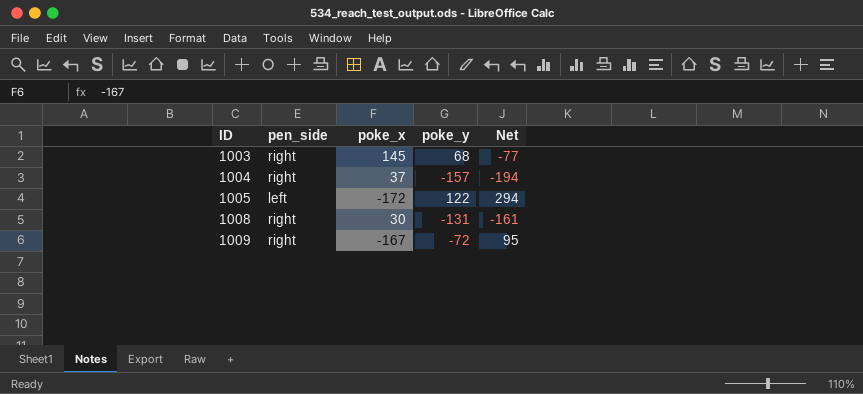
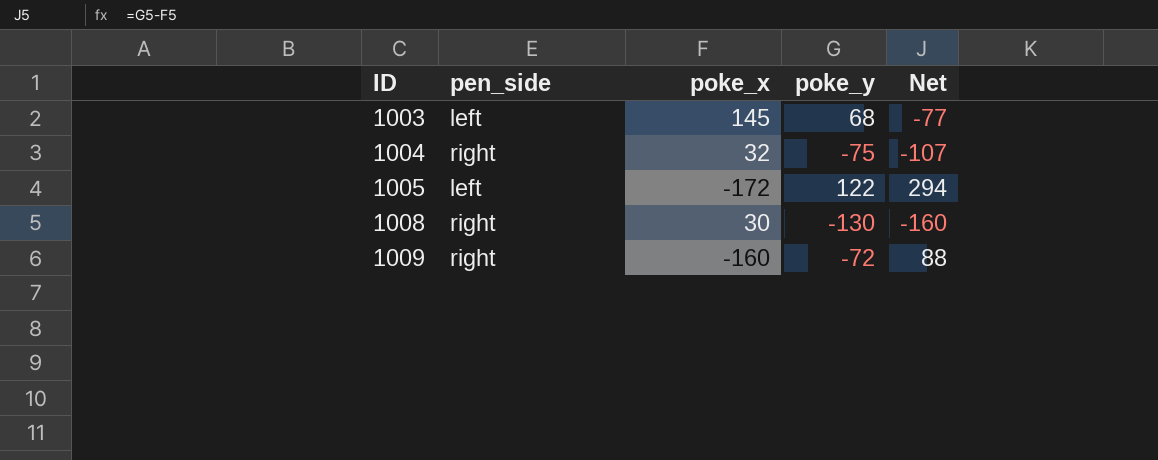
1003 | pen_side: right -> left
1004 | poke_x: 37 -> 32
1004 | poke_y: -157 -> -75
1004 | Net: -194 -> -107
1008 | poke_y: -131 -> -130
1008 | Net: -161 -> -160
1009 | poke_x: -167 -> -160
1009 | Net: 95 -> 88

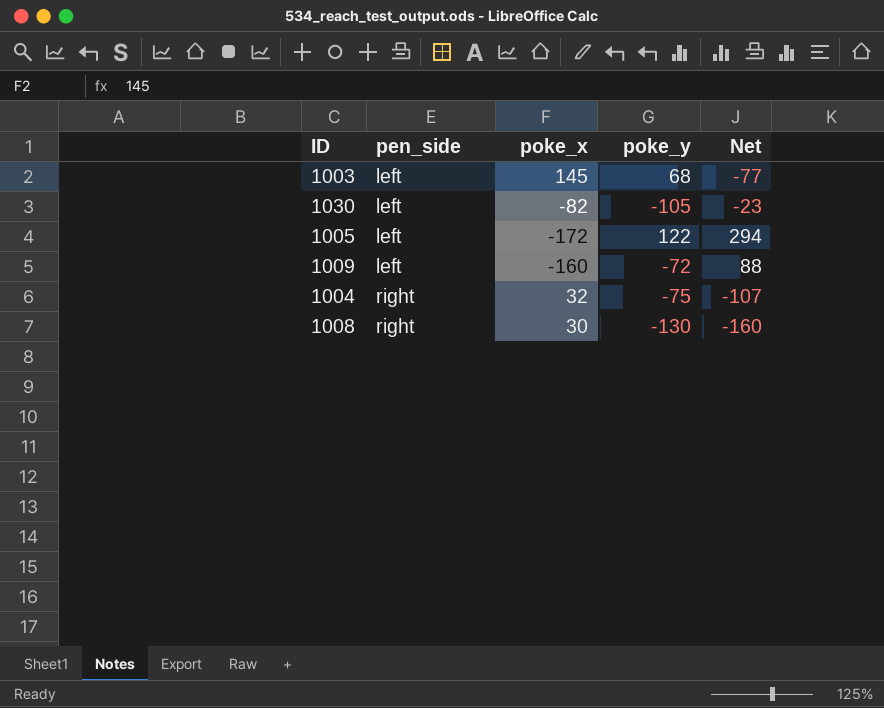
row order: ID ascending -> pen_side ascending
row 1030: none -> left | -82 | -105 | -23
1009 | pen_side: right -> left

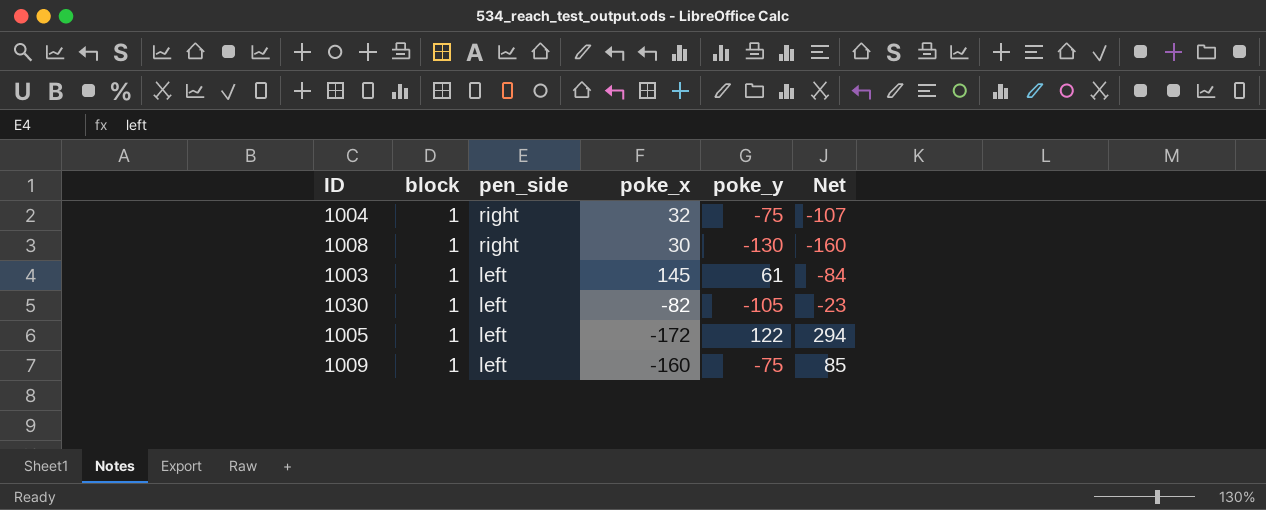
row order: pen_side ascending -> pen_side descending
column block | position: none -> 2
1003 | poke_y: 68 -> 61
1003 | Net: -77 -> -84
1009 | poke_y: -72 -> -75
1009 | Net: 88 -> 85

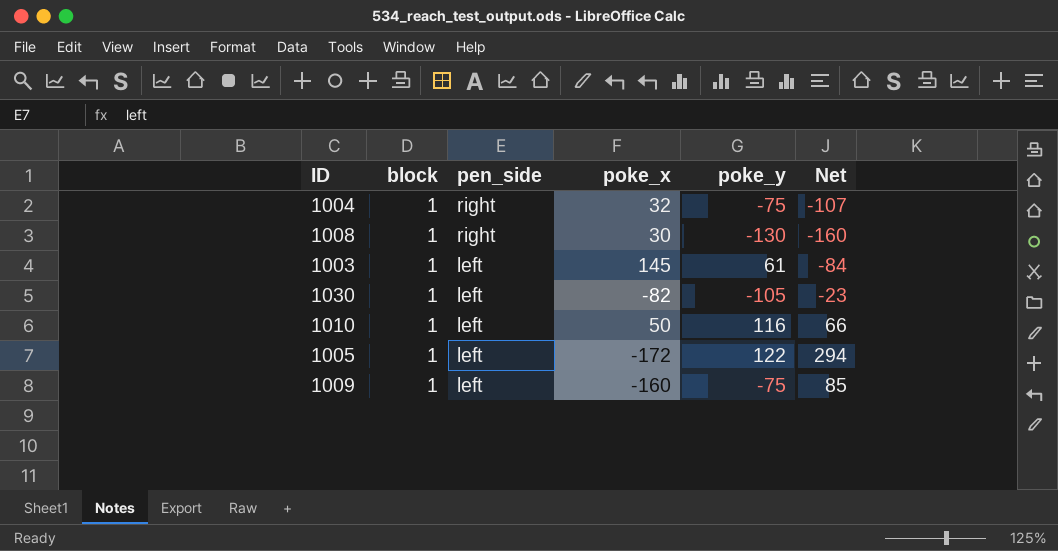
row 1010: none -> 1 | left | 50 | 116 | 66

